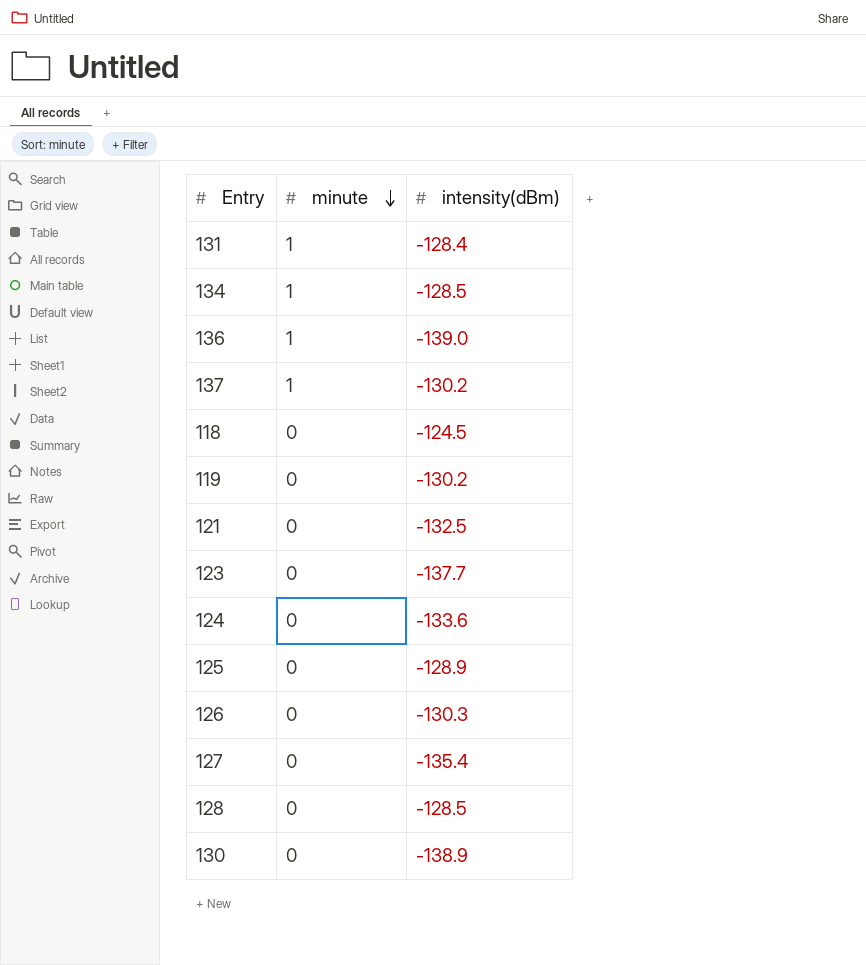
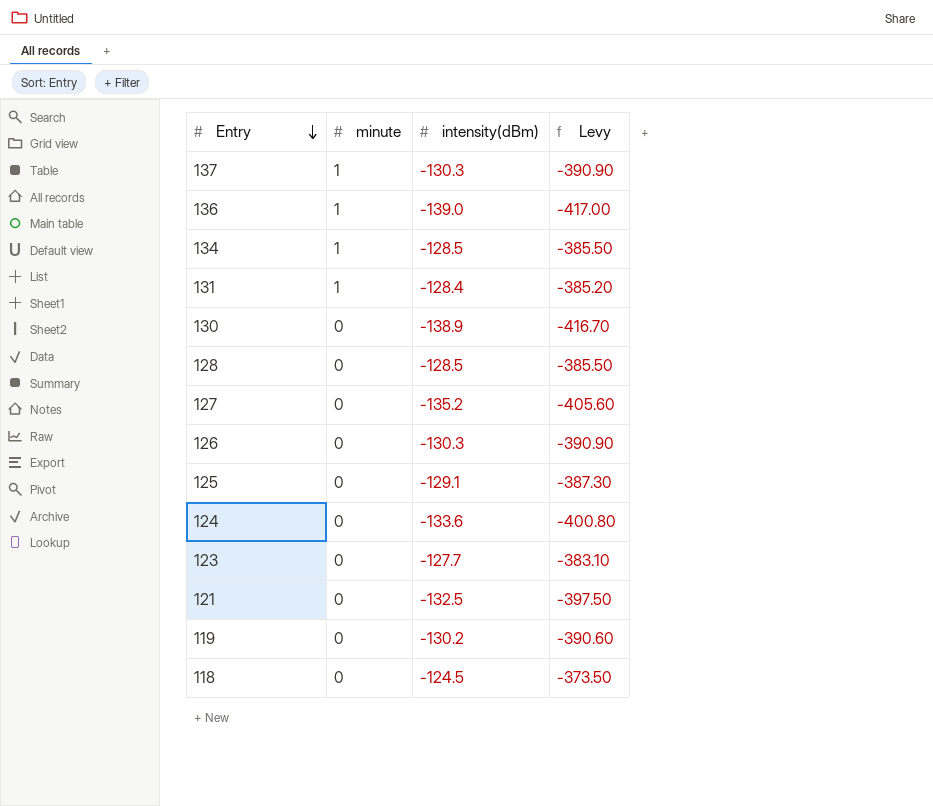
row order: minute descending -> Entry descending
column Levy | formula: none -> [intensity(dBm)] * 3
137 | intensity(dBm): -130.2 -> -130.3
127 | intensity(dBm): -135.4 -> -135.2
125 | intensity(dBm): -128.9 -> -129.1
123 | intensity(dBm): -137.7 -> -127.7

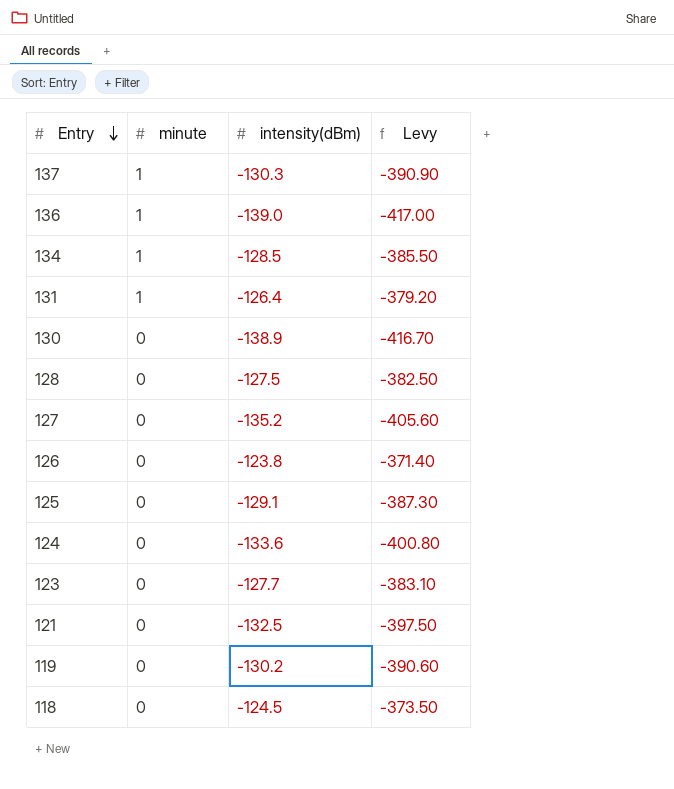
131 | intensity(dBm): -128.4 -> -126.4
131 | Levy: -385.20 -> -379.20
128 | intensity(dBm): -128.5 -> -127.5
128 | Levy: -385.50 -> -382.50
126 | intensity(dBm): -130.3 -> -123.8
126 | Levy: -390.90 -> -371.40

